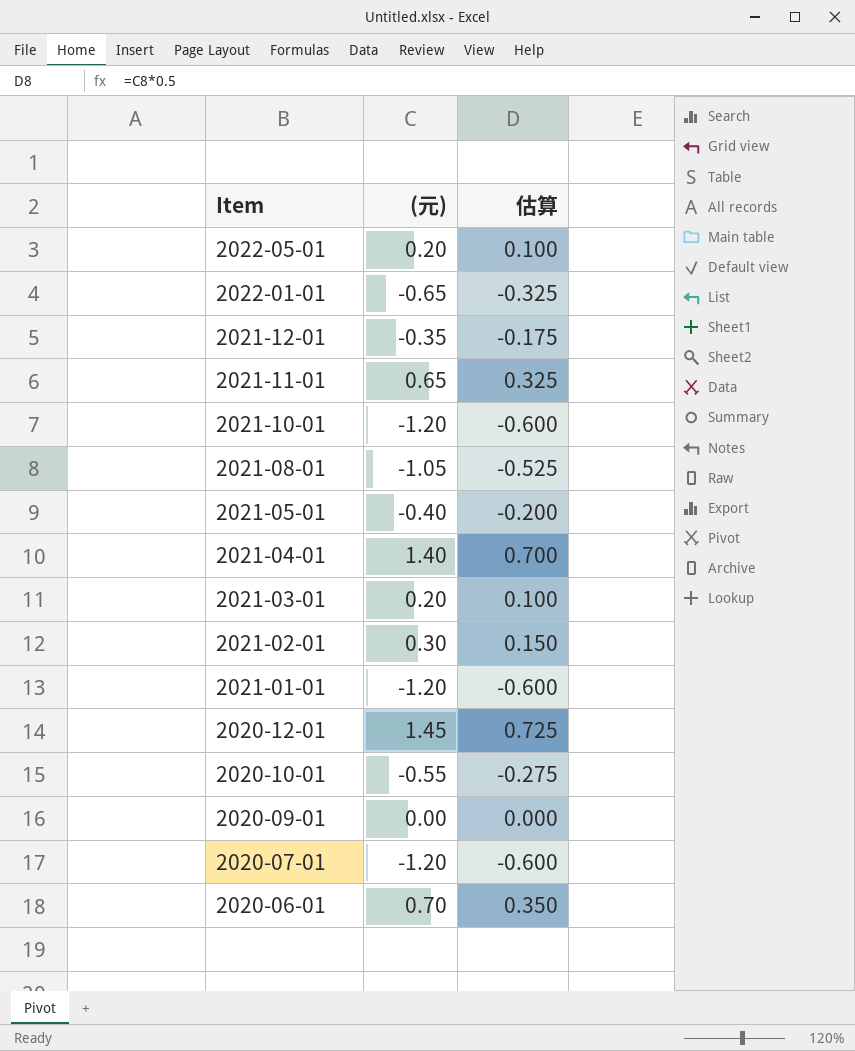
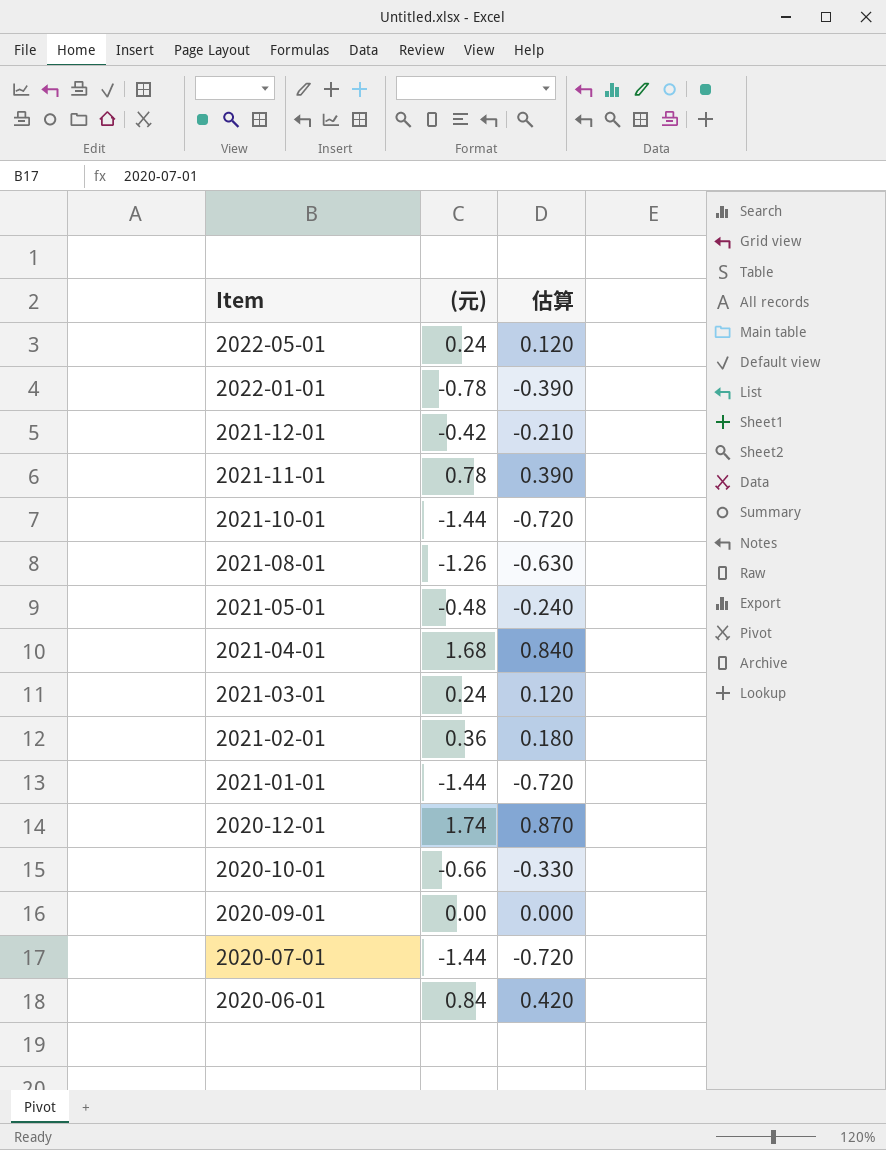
2022-05-01 | (元): 0.20 -> 0.24
2022-05-01 | 估算: 0.100 -> 0.120
2022-01-01 | (元): -0.65 -> -0.78
2022-01-01 | 估算: -0.325 -> -0.390
2021-12-01 | (元): -0.35 -> -0.42
2021-12-01 | 估算: -0.175 -> -0.210
2021-11-01 | (元): 0.65 -> 0.78
2021-11-01 | 估算: 0.325 -> 0.390
2021-10-01 | (元): -1.20 -> -1.44
2021-10-01 | 估算: -0.600 -> -0.720
2021-08-01 | (元): -1.05 -> -1.26
2021-08-01 | 估算: -0.525 -> -0.630
2021-05-01 | (元): -0.40 -> -0.48
2021-05-01 | 估算: -0.200 -> -0.240
2021-04-01 | (元): 1.40 -> 1.68
2021-04-01 | 估算: 0.700 -> 0.840
2021-03-01 | (元): 0.20 -> 0.24
2021-03-01 | 估算: 0.100 -> 0.120
2021-02-01 | (元): 0.30 -> 0.36
2021-02-01 | 估算: 0.150 -> 0.180
2021-01-01 | (元): -1.20 -> -1.44
2021-01-01 | 估算: -0.600 -> -0.720
2020-12-01 | (元): 1.45 -> 1.74
2020-12-01 | 估算: 0.725 -> 0.870
2020-10-01 | (元): -0.55 -> -0.66
2020-10-01 | 估算: -0.275 -> -0.330
2020-07-01 | (元): -1.20 -> -1.44
2020-07-01 | 估算: -0.600 -> -0.720
2020-06-01 | (元): 0.70 -> 0.84
2020-06-01 | 估算: 0.350 -> 0.420

